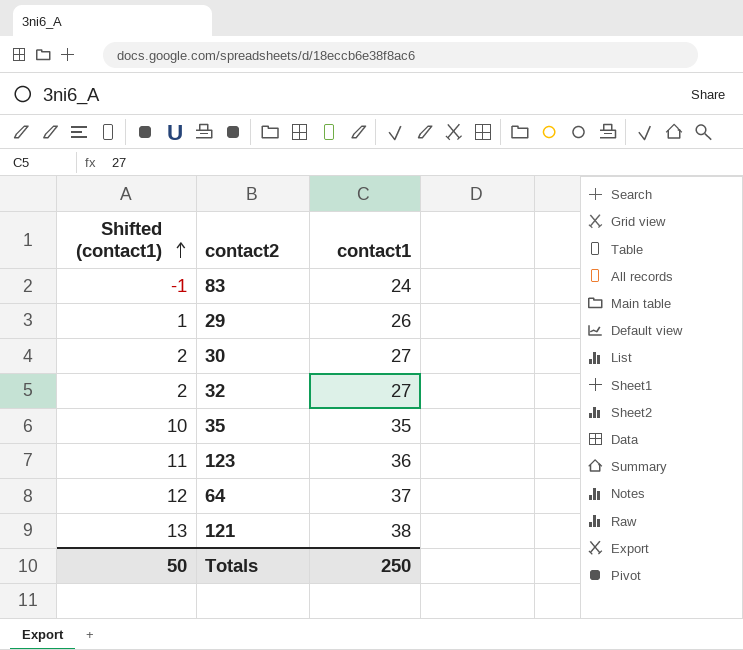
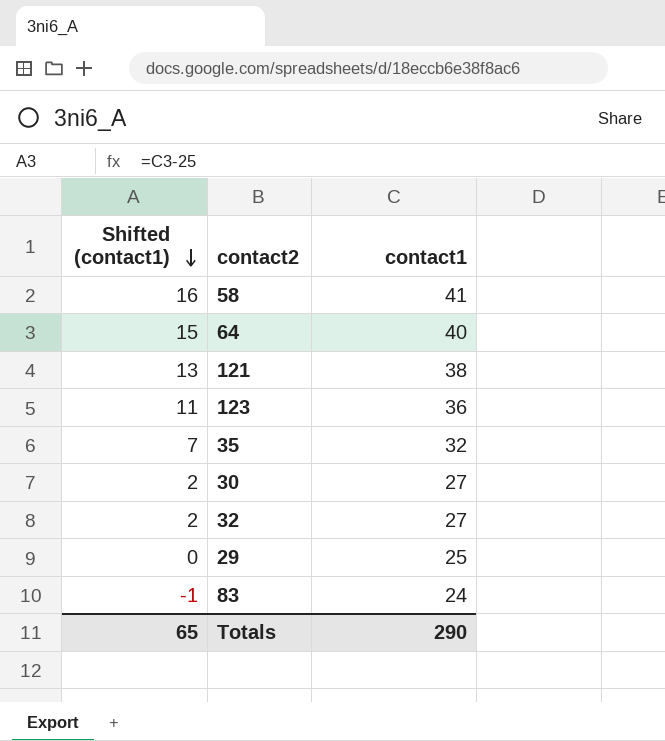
row order: Shifted (contact1) ascending -> Shifted (contact1) descending
row 58: none -> 16 | 41
64 | Shifted (contact1): 12 -> 15
64 | contact1: 37 -> 40
35 | Shifted (contact1): 10 -> 7
35 | contact1: 35 -> 32
29 | Shifted (contact1): 1 -> 0
29 | contact1: 26 -> 25
Totals | Shifted (contact1): 50 -> 65
Totals | contact1: 250 -> 290

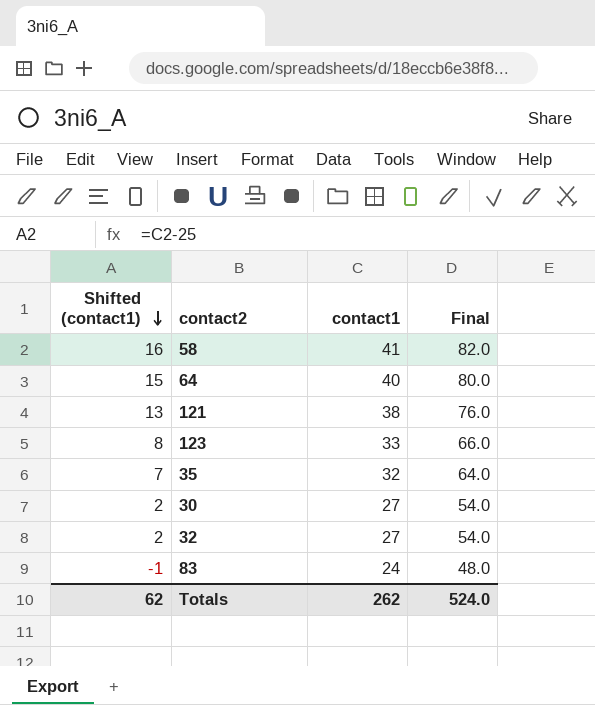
column Final | formula: none -> [contact1] * 2
row 29: 0 | 25 -> none
123 | Shifted (contact1): 11 -> 8
123 | contact1: 36 -> 33
Totals | Shifted (contact1): 65 -> 62
Totals | contact1: 290 -> 262

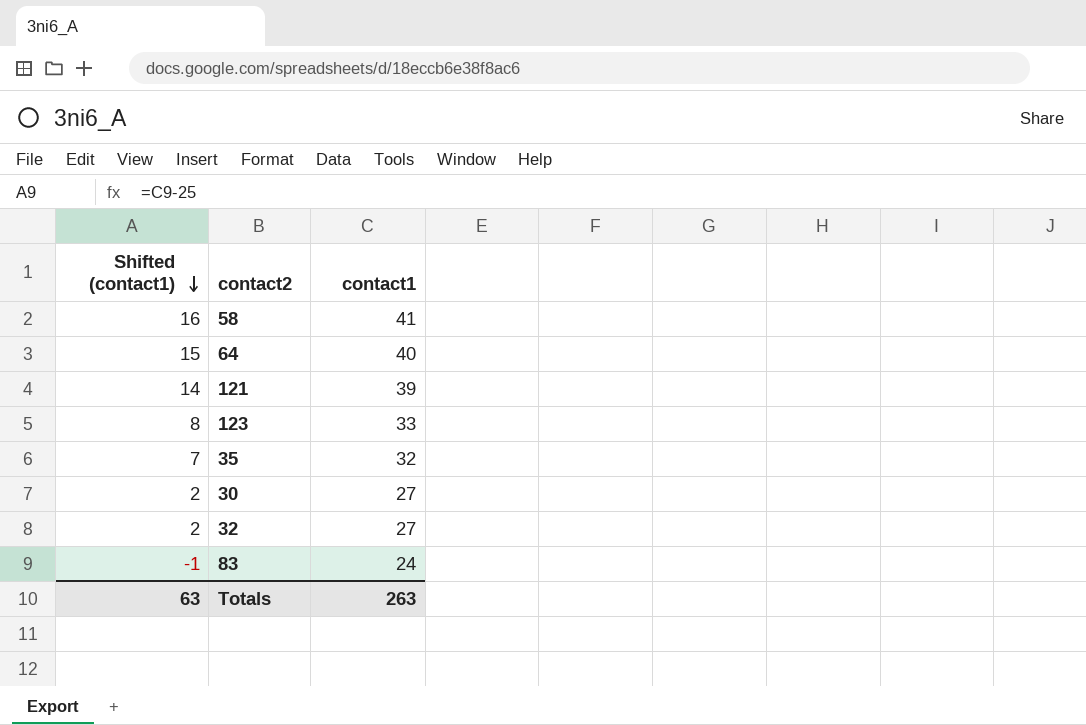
column Final | formula: [contact1] * 2 -> none
121 | Shifted (contact1): 13 -> 14
121 | contact1: 38 -> 39
Totals | Shifted (contact1): 62 -> 63
Totals | contact1: 262 -> 263

